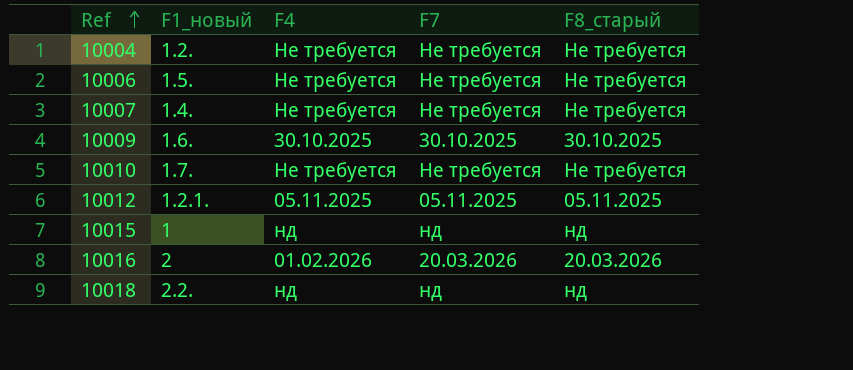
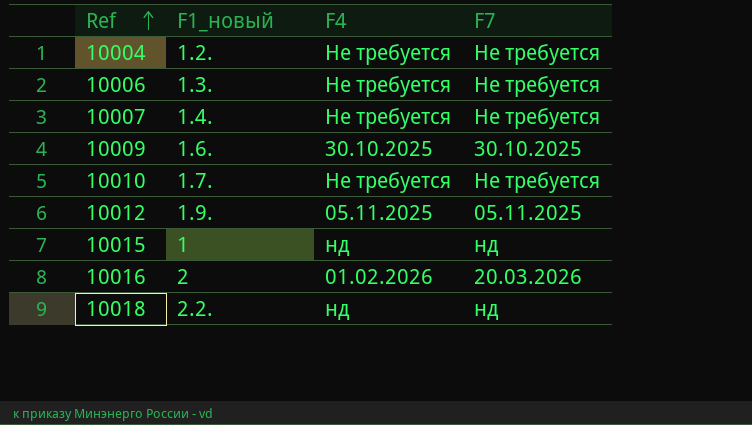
column F8_старый | position: 5 -> none
10006 | F1_новый: 1.5. -> 1.3.
10012 | F1_новый: 1.2.1. -> 1.9.

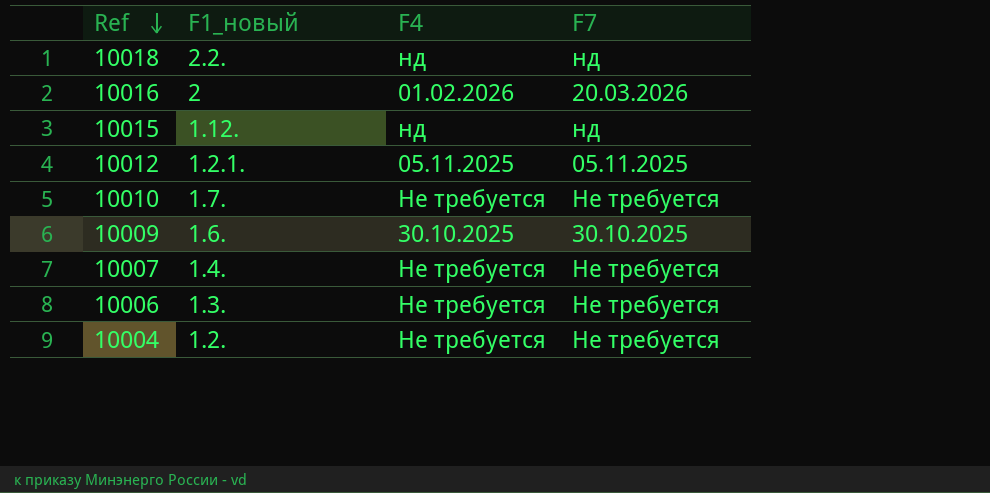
row order: Ref ascending -> Ref descending
10015 | F1_новый: 1 -> 1.12.
10012 | F1_новый: 1.9. -> 1.2.1.

